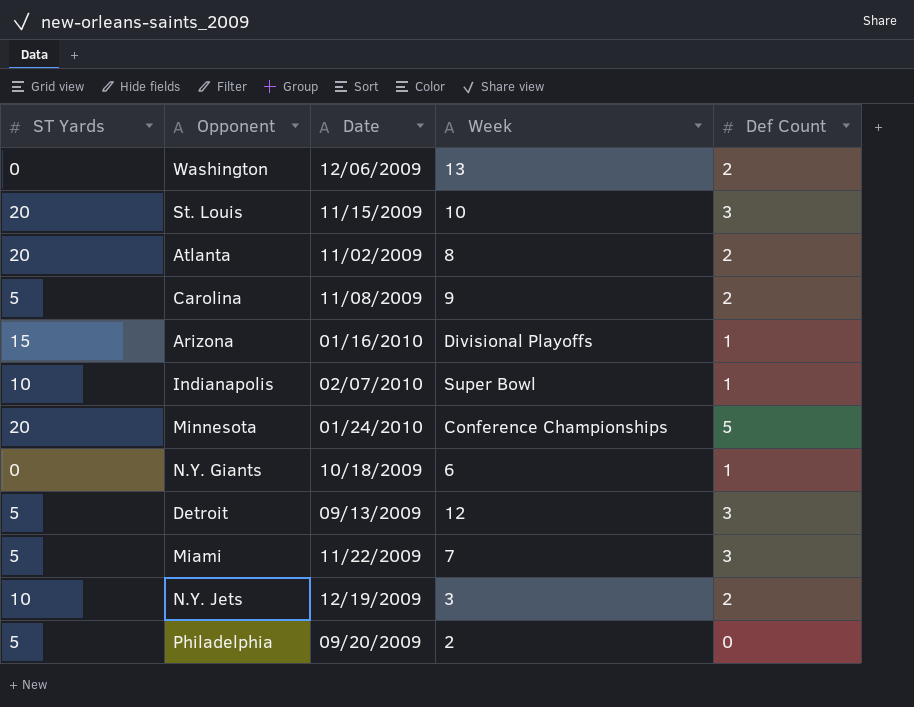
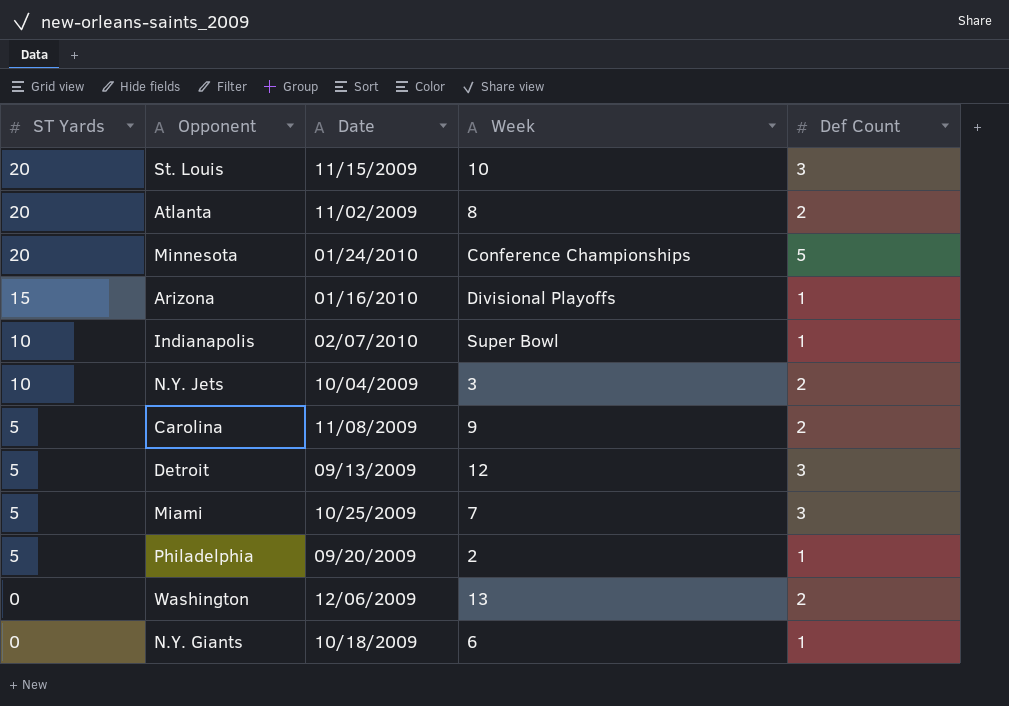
row order: none -> ST Yards descending
N.Y. Jets | Date: 12/19/2009 -> 10/04/2009
Miami | Date: 11/22/2009 -> 10/25/2009
Philadelphia | Def Count: 0 -> 1

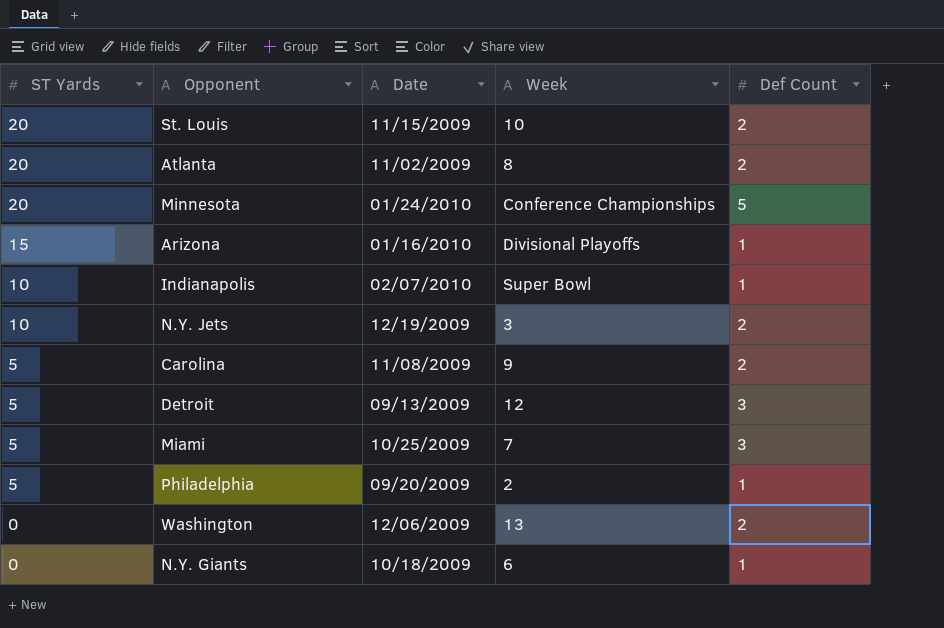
St. Louis | Def Count: 3 -> 2
N.Y. Jets | Date: 10/04/2009 -> 12/19/2009

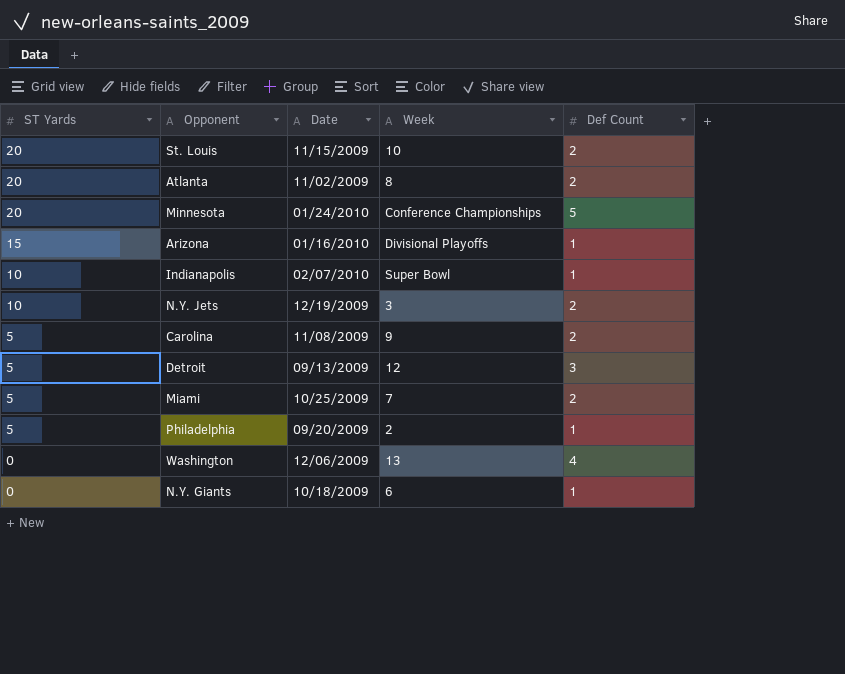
Miami | Def Count: 3 -> 2
Washington | Def Count: 2 -> 4

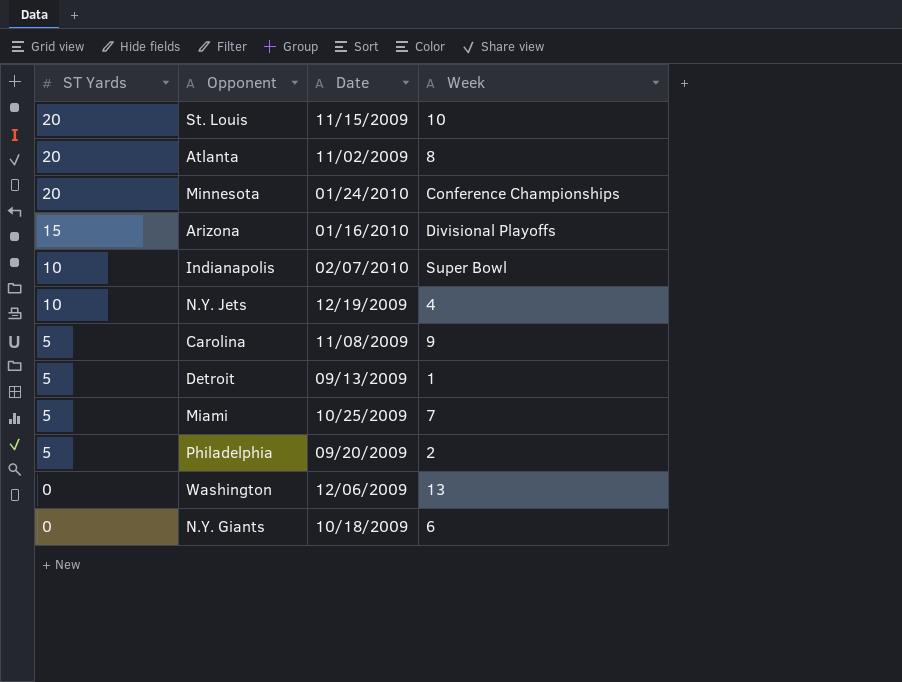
column Def Count | position: 5 -> none
N.Y. Jets | Week: 3 -> 4
Detroit | Week: 12 -> 1

